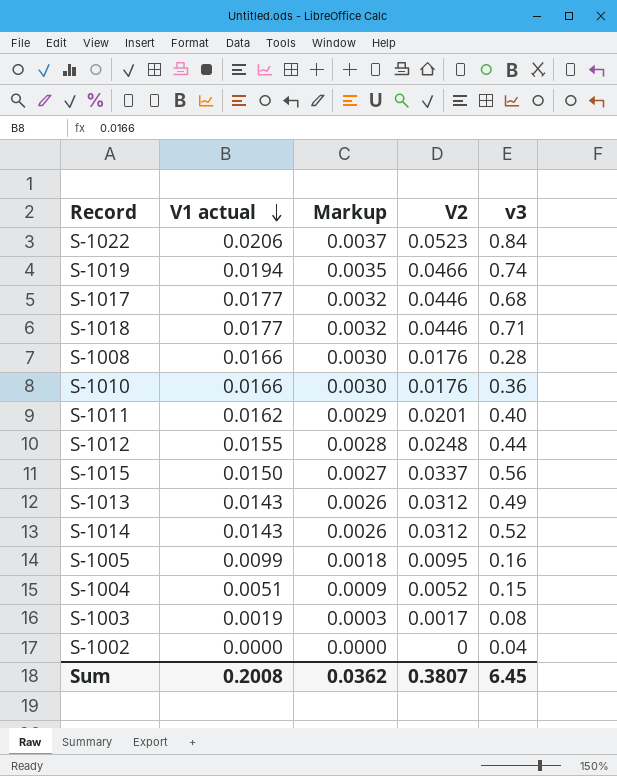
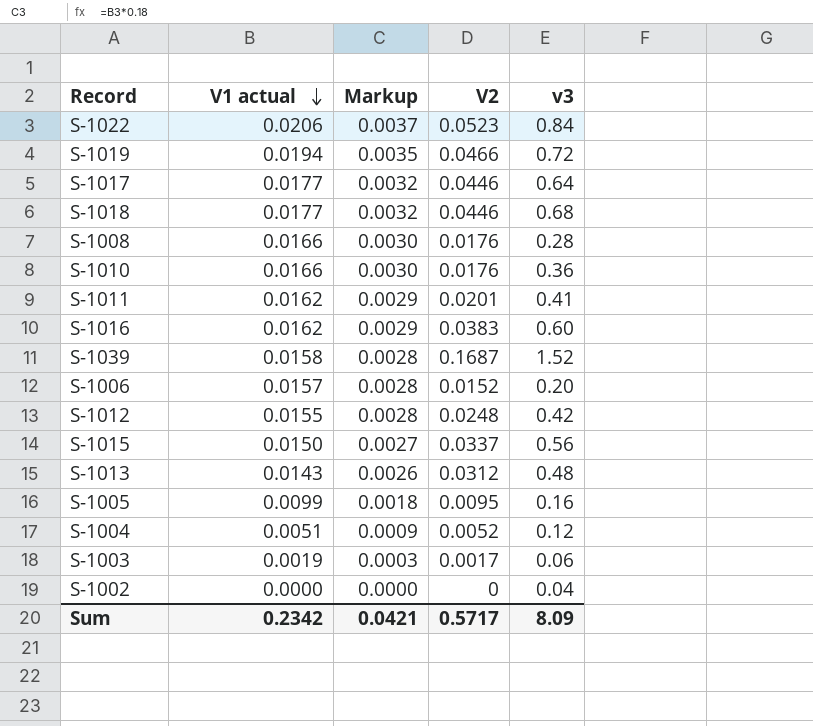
row S-1014: 0.0143 | 0.0026 | 0.0312 | 0.52 -> none
S-1019 | v3: 0.74 -> 0.72
S-1017 | v3: 0.68 -> 0.64
S-1018 | v3: 0.71 -> 0.68
S-1011 | v3: 0.40 -> 0.41
row S-1016: none -> 0.0162 | 0.0029 | 0.0383 | 0.60
row S-1039: none -> 0.0158 | 0.0028 | 0.1687 | 1.52
row S-1006: none -> 0.0157 | 0.0028 | 0.0152 | 0.20
S-1012 | v3: 0.44 -> 0.42
S-1013 | v3: 0.49 -> 0.48
S-1004 | v3: 0.15 -> 0.12
S-1003 | v3: 0.08 -> 0.06
Sum | V1 actual: 0.2008 -> 0.2342
Sum | Markup: 0.0362 -> 0.0421
Sum | V2: 0.3807 -> 0.5717
Sum | v3: 6.45 -> 8.09

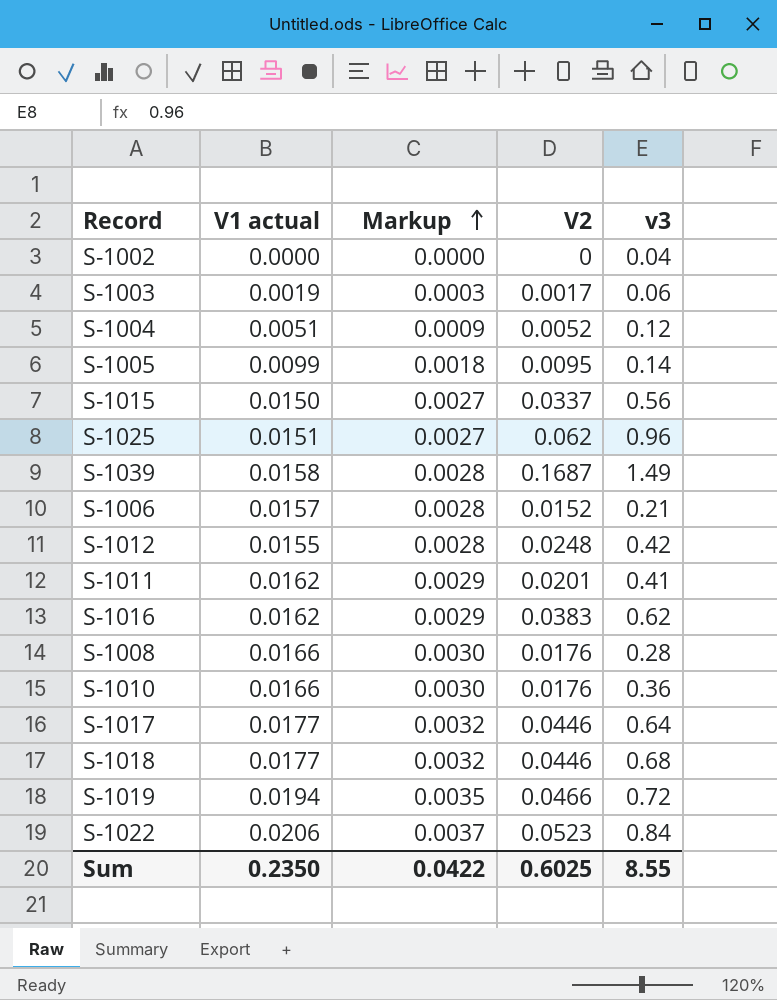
row order: V1 actual descending -> Markup ascending
row S-1013: 0.0143 | 0.0026 | 0.0312 | 0.48 -> none
S-1005 | v3: 0.16 -> 0.14
row S-1025: none -> 0.0151 | 0.0027 | 0.062 | 0.96
S-1039 | v3: 1.52 -> 1.49
S-1006 | v3: 0.20 -> 0.21
S-1016 | v3: 0.60 -> 0.62
Sum | V1 actual: 0.2342 -> 0.2350
Sum | Markup: 0.0421 -> 0.0422
Sum | V2: 0.5717 -> 0.6025
Sum | v3: 8.09 -> 8.55

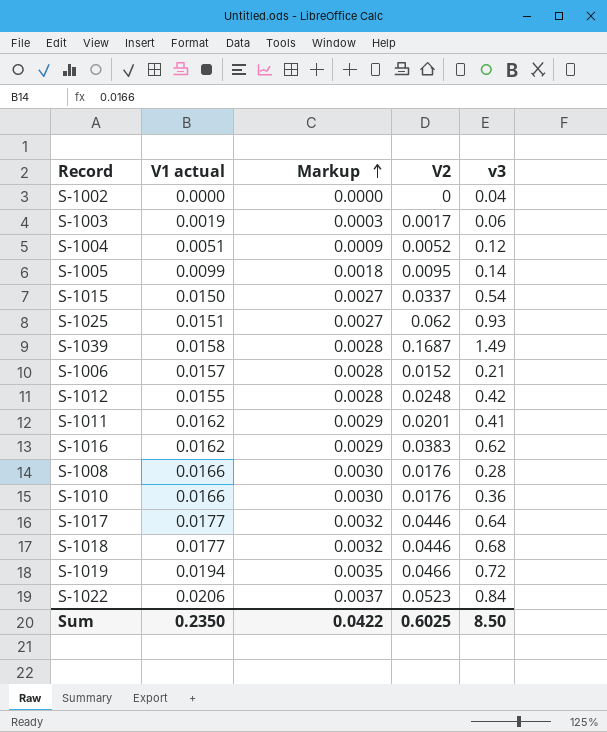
S-1015 | v3: 0.56 -> 0.54
S-1025 | v3: 0.96 -> 0.93
Sum | v3: 8.55 -> 8.50

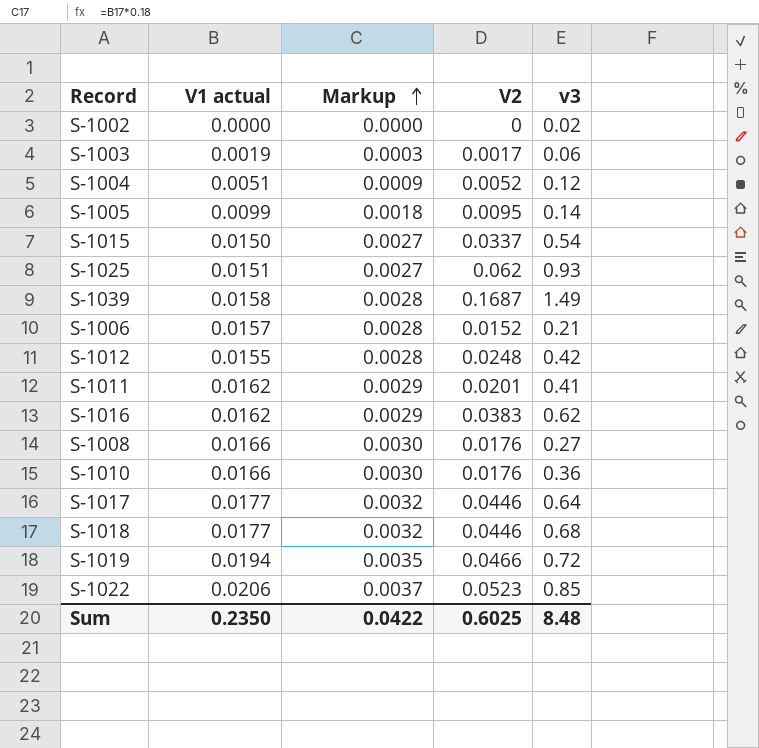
S-1002 | v3: 0.04 -> 0.02
S-1008 | v3: 0.28 -> 0.27
S-1022 | v3: 0.84 -> 0.85
Sum | v3: 8.50 -> 8.48

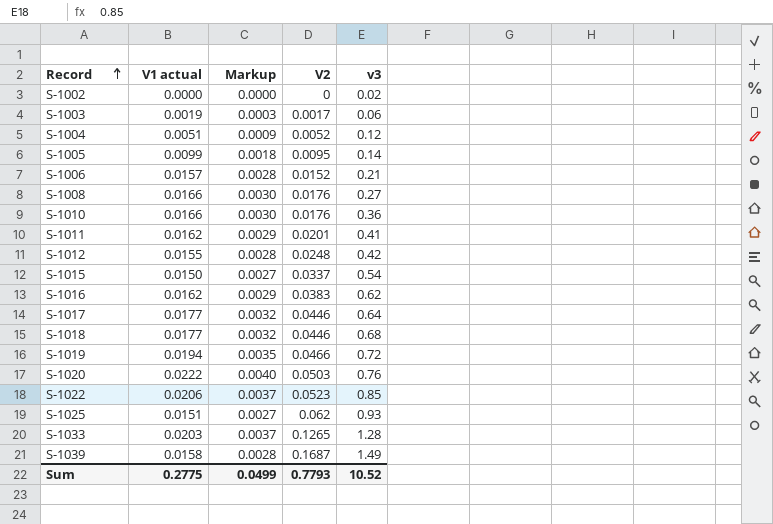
row order: Markup ascending -> Record ascending
row S-1020: none -> 0.0222 | 0.0040 | 0.0503 | 0.76
row S-1033: none -> 0.0203 | 0.0037 | 0.1265 | 1.28
Sum | V1 actual: 0.2350 -> 0.2775
Sum | Markup: 0.0422 -> 0.0499
Sum | V2: 0.6025 -> 0.7793
Sum | v3: 8.48 -> 10.52

